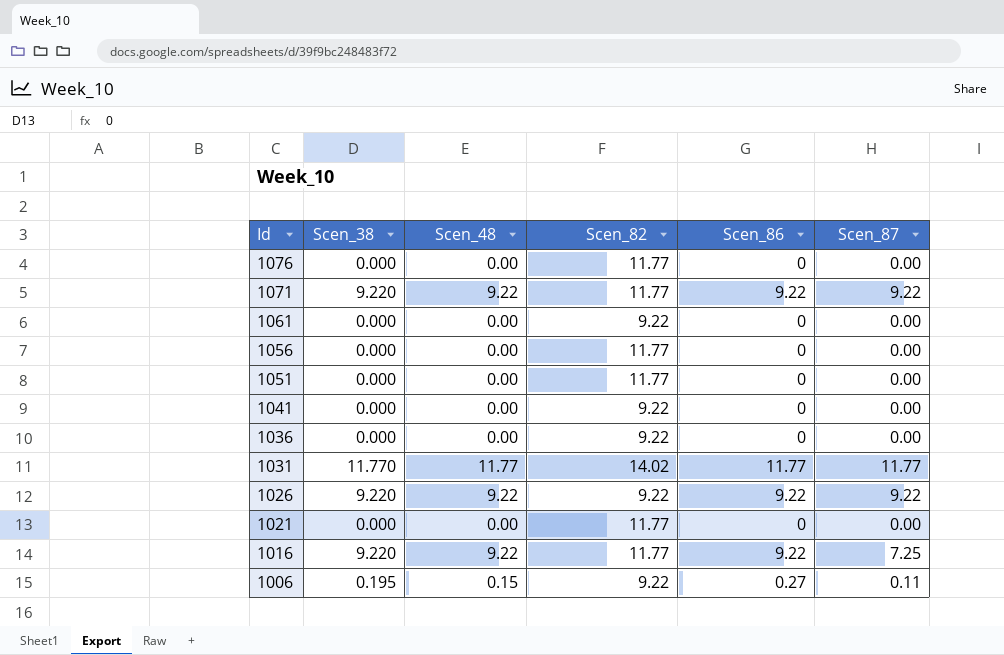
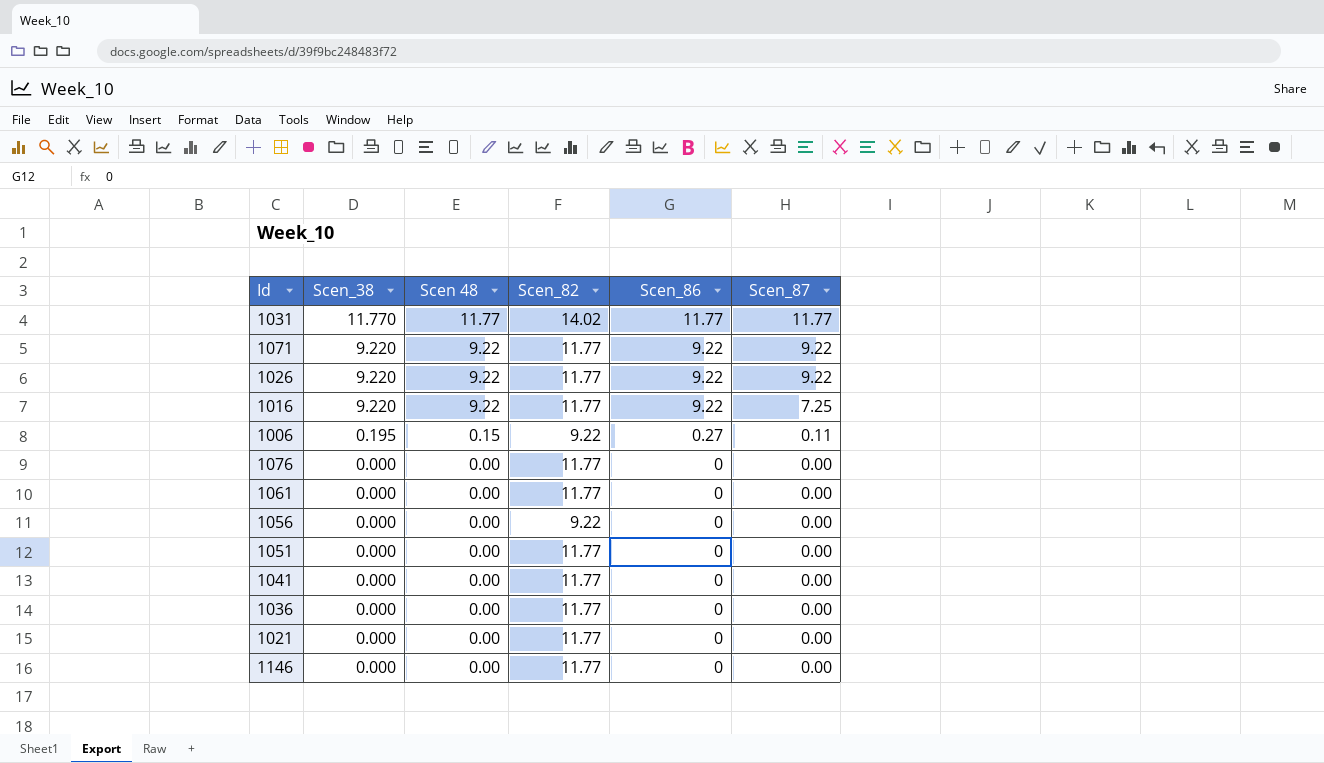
row order: Id descending -> Scen_38 descending
column name: Scen_48 -> Scen 48
1026 | Scen_82: 9.22 -> 11.77
1061 | Scen_82: 9.22 -> 11.77
1056 | Scen_82: 11.77 -> 9.22
1041 | Scen_82: 9.22 -> 11.77
1036 | Scen_82: 9.22 -> 11.77
row 1146: none -> 0.000 | 0.00 | 11.77 | 0 | 0.00

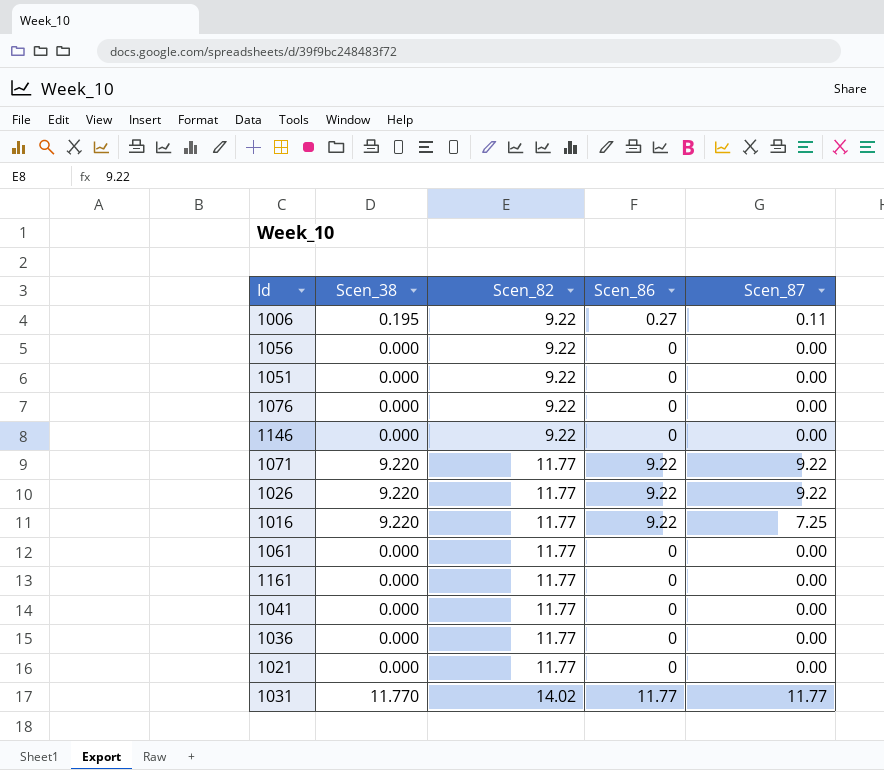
row order: Scen_38 descending -> Scen_82 ascending
column Scen 48 | position: 3 -> none
1051 | Scen_82: 11.77 -> 9.22
1076 | Scen_82: 11.77 -> 9.22
1146 | Scen_82: 11.77 -> 9.22
row 1161: none -> 0.000 | 11.77 | 0 | 0.00

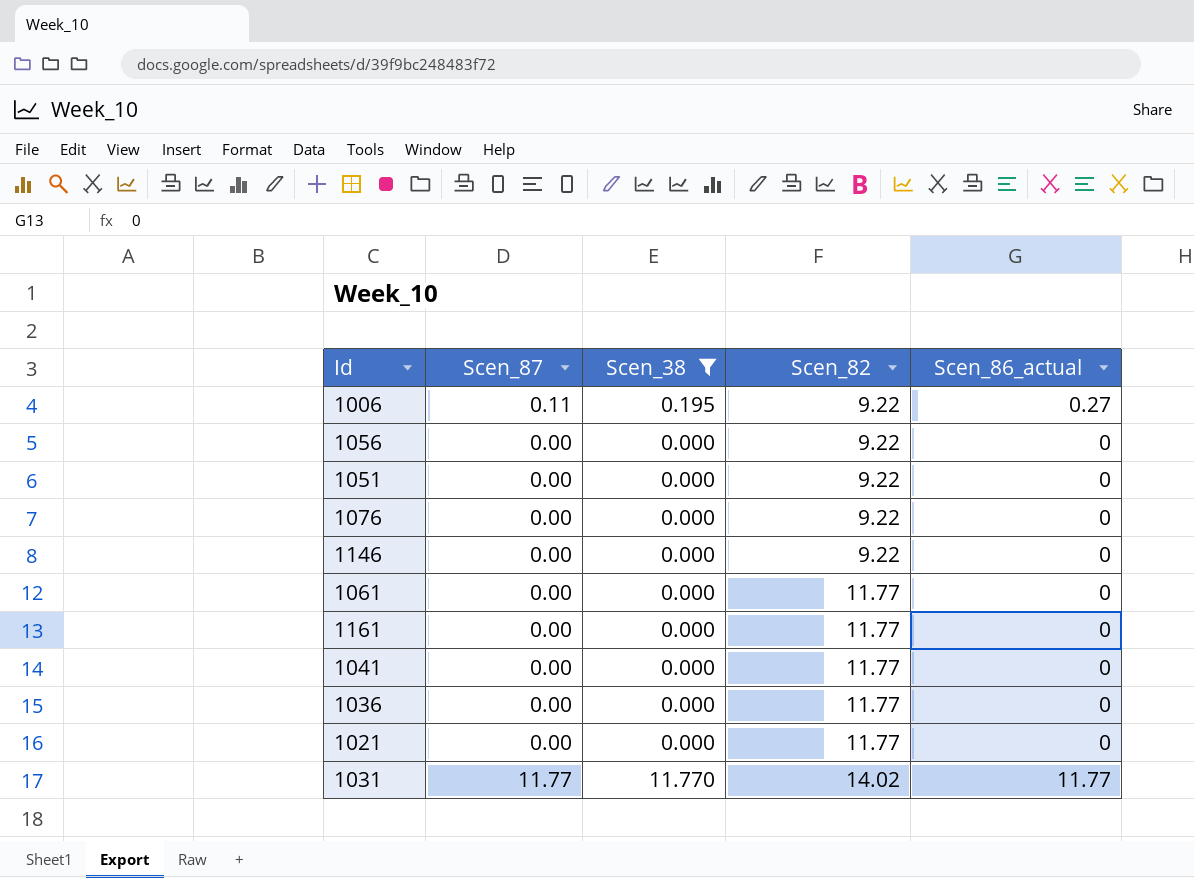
filter: none -> Scen_38 != 9.220
column Scen_87 | position: 5 -> 2
column name: Scen_86 -> Scen_86_actual

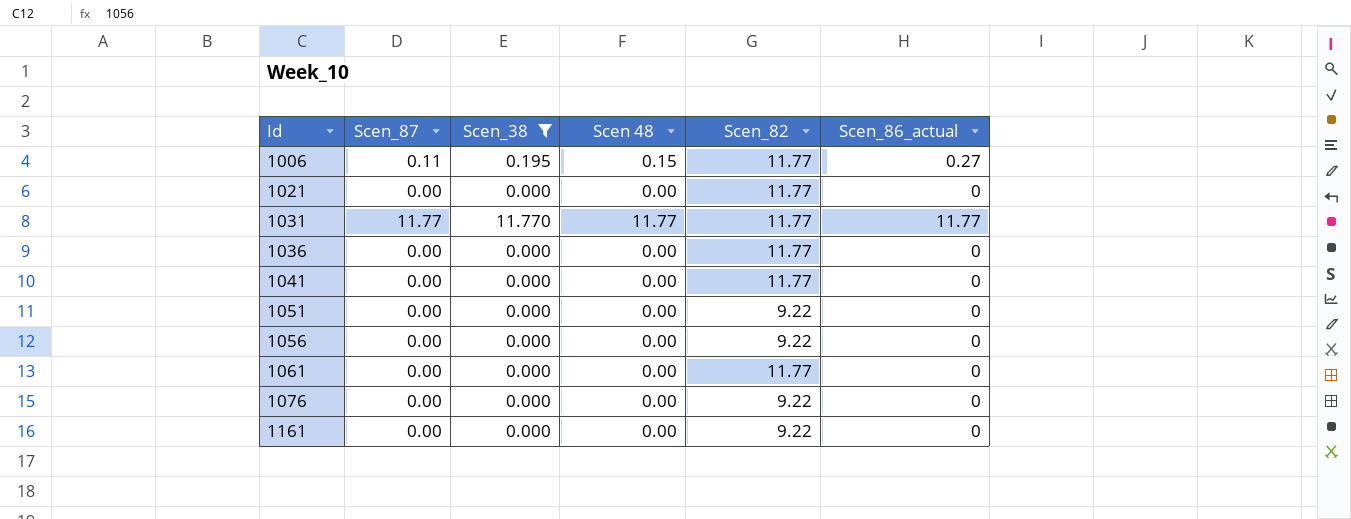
row order: Scen_82 ascending -> Id ascending
column Scen 48 | position: none -> 4
row 1146: 0.00 | 0.000 | 9.22 | 0 -> none
1006 | Scen_82: 9.22 -> 11.77
1031 | Scen_82: 14.02 -> 11.77
1161 | Scen_82: 11.77 -> 9.22

